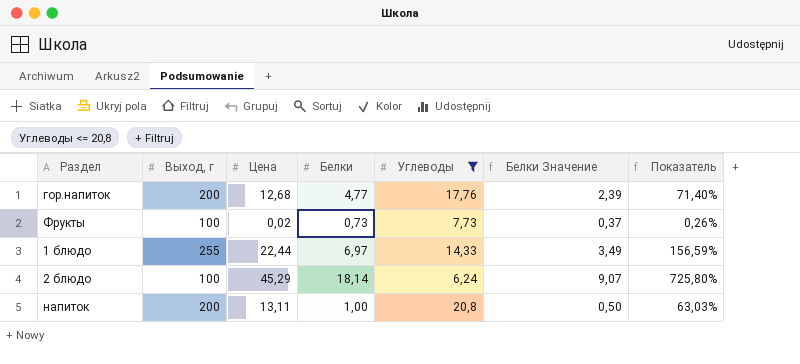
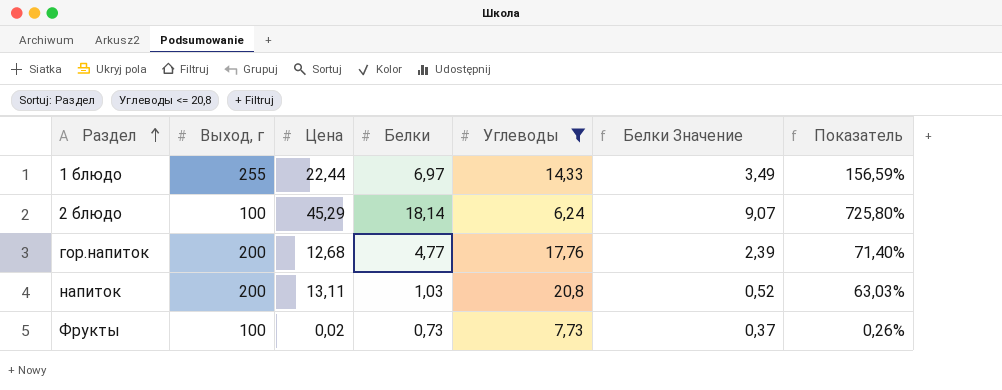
row order: none -> Раздел ascending
напиток | Белки: 1,00 -> 1,03
напиток | Белки Значение: 0,50 -> 0,52

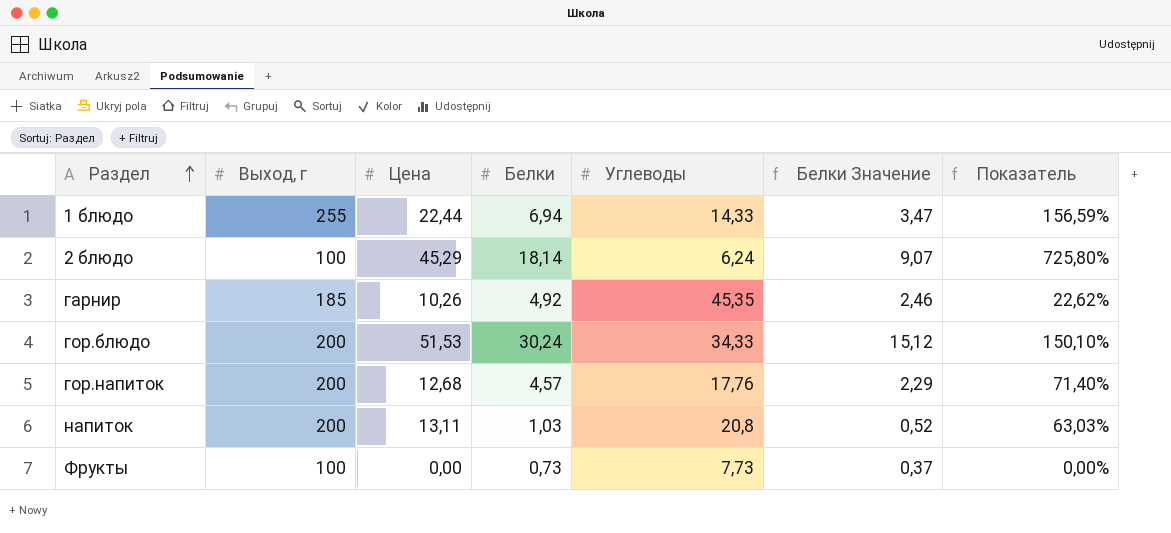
filter: Углеводы <= 20,8 -> none
1 блюдо | Белки: 6,97 -> 6,94
1 блюдо | Белки Значение: 3,49 -> 3,47
гор.напиток | Белки: 4,77 -> 4,57
гор.напиток | Белки Значение: 2,39 -> 2,29
Фрукты | Цена: 0,02 -> 0,00
Фрукты | Показатель: 0,26% -> 0,00%

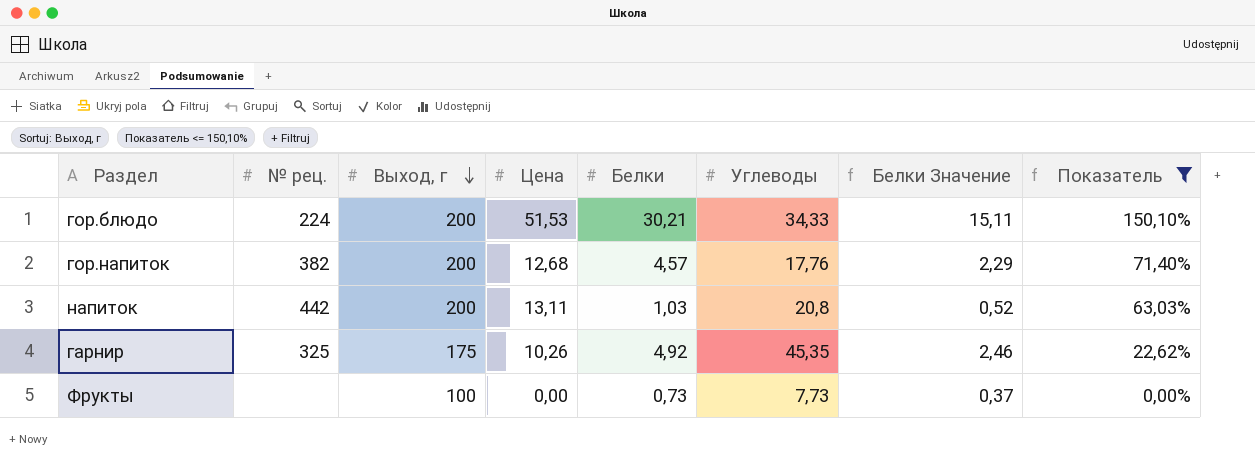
filter: none -> Показатель <= 150,10%
row order: Раздел ascending -> Выход, г descending
column № рец. | position: none -> 2
гор.блюдо | Белки: 30,24 -> 30,21
гор.блюдо | Белки Значение: 15,12 -> 15,11
гарнир | Выход, г: 185 -> 175

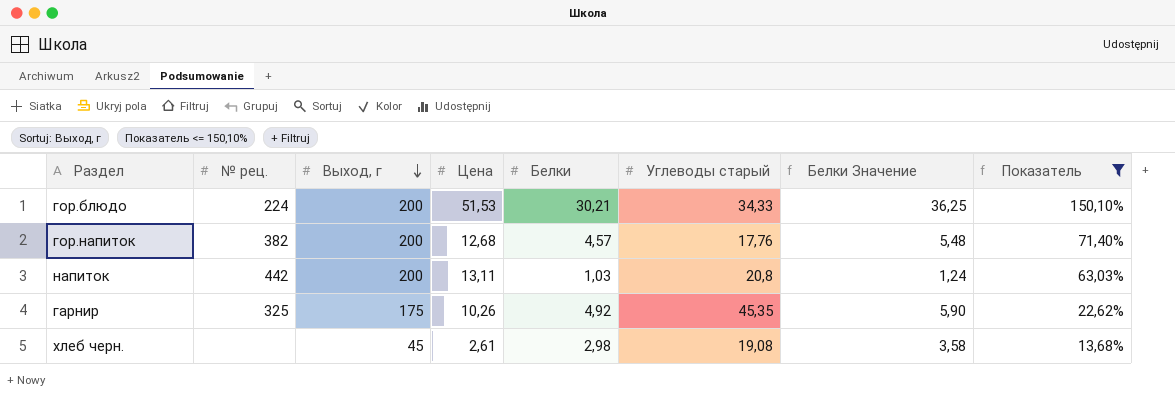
column name: Углеводы -> Углеводы старый
column Белки Значение | formula: [Белки] * 0,5 -> [Белки] * 1,2
row Фрукты: none | 100 | 0,00 | 0,73 | 7,73 | 0,37 | 0,00% -> none
row хлеб черн.: none -> none | 45 | 2,61 | 2,98 | 19,08 | 3,58 | 13,68%

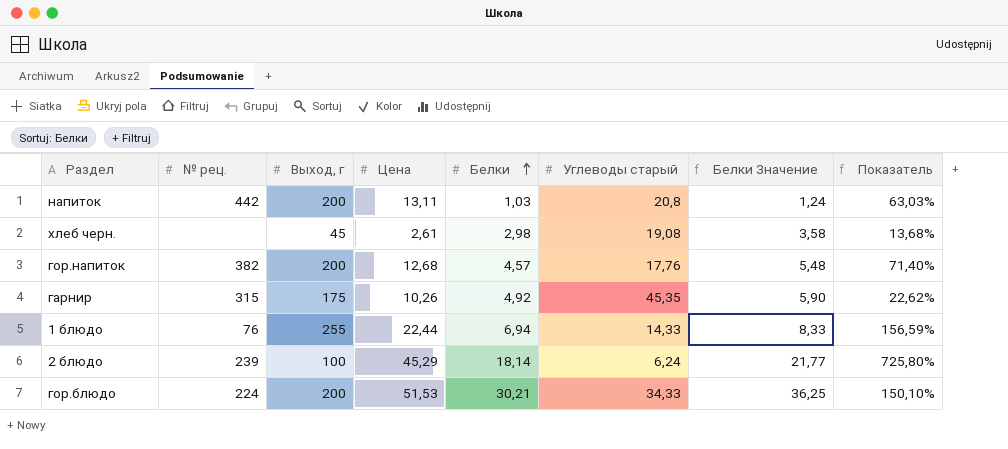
filter: Показатель <= 150,10% -> none
row order: Выход, г descending -> Белки ascending
гарнир | № рец.: 325 -> 315

